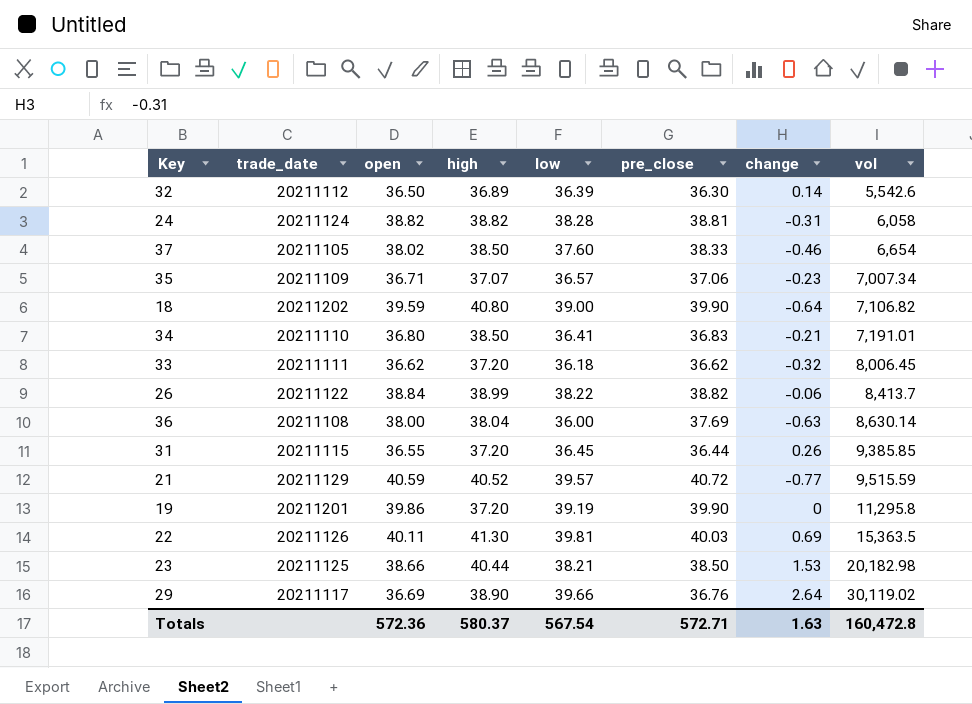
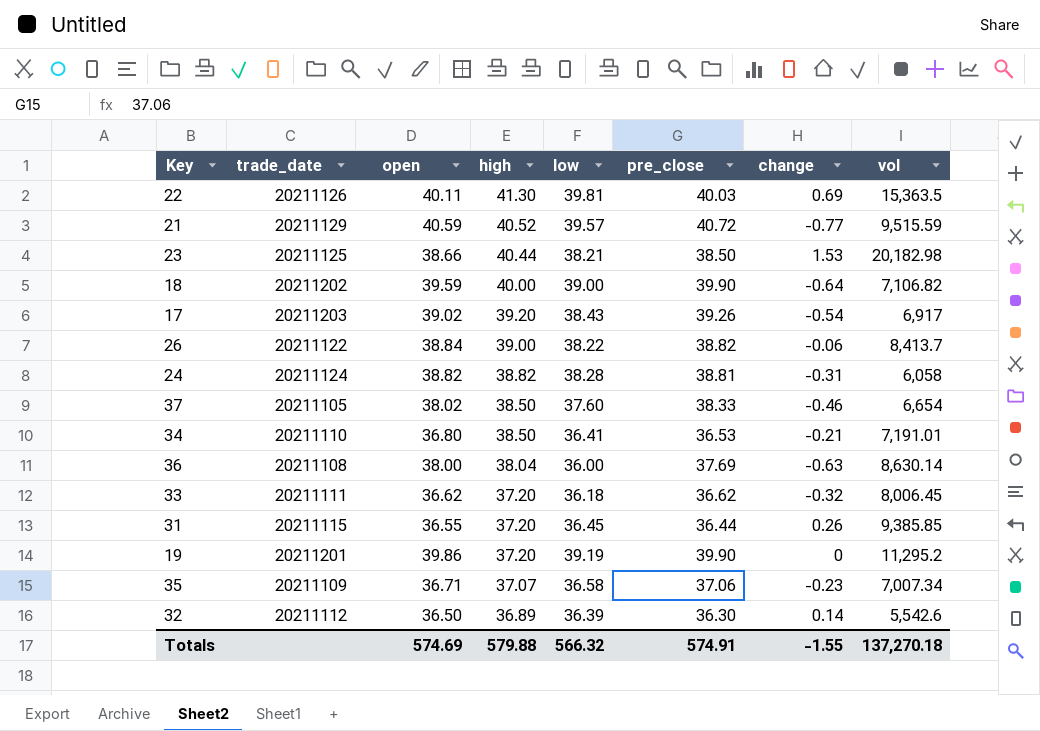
row order: vol ascending -> high descending
row 29: 20211117 | 36.69 | 38.90 | 39.66 | 36.76 | 2.64 | 30,119.02 -> none
18 | high: 40.80 -> 40.00
row 17: none -> 20211203 | 39.02 | 39.20 | 38.43 | 39.26 | -0.54 | 6,917
26 | high: 38.99 -> 39.00
34 | pre_close: 36.83 -> 36.53
19 | vol: 11,295.8 -> 11,295.2
35 | low: 36.57 -> 36.58
Totals | open: 572.36 -> 574.69
Totals | high: 580.37 -> 579.88
Totals | low: 567.54 -> 566.32
Totals | pre_close: 572.71 -> 574.91
Totals | change: 1.63 -> -1.55
Totals | vol: 160,472.8 -> 137,270.18

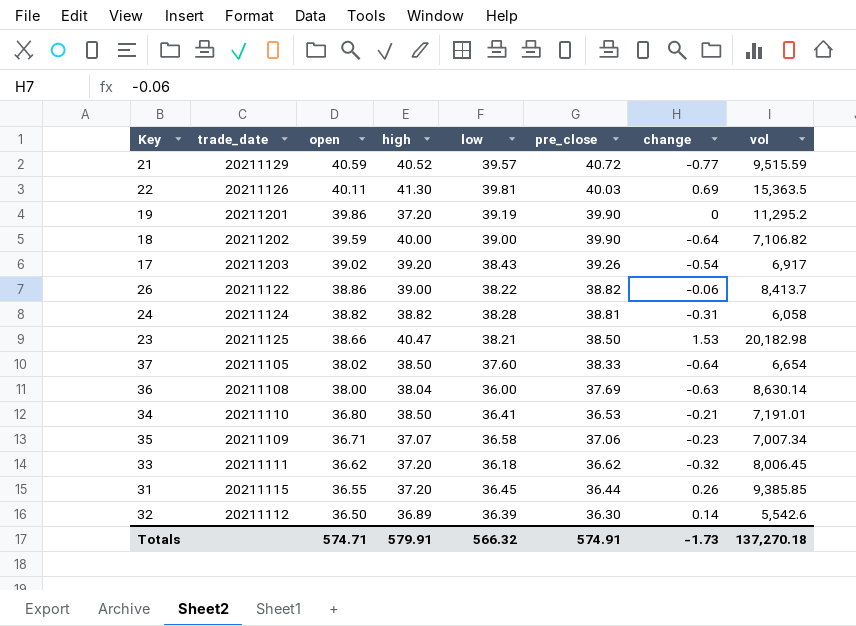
row order: high descending -> open descending
26 | open: 38.84 -> 38.86
23 | high: 40.44 -> 40.47
37 | change: -0.46 -> -0.64
Totals | open: 574.69 -> 574.71
Totals | high: 579.88 -> 579.91
Totals | change: -1.55 -> -1.73

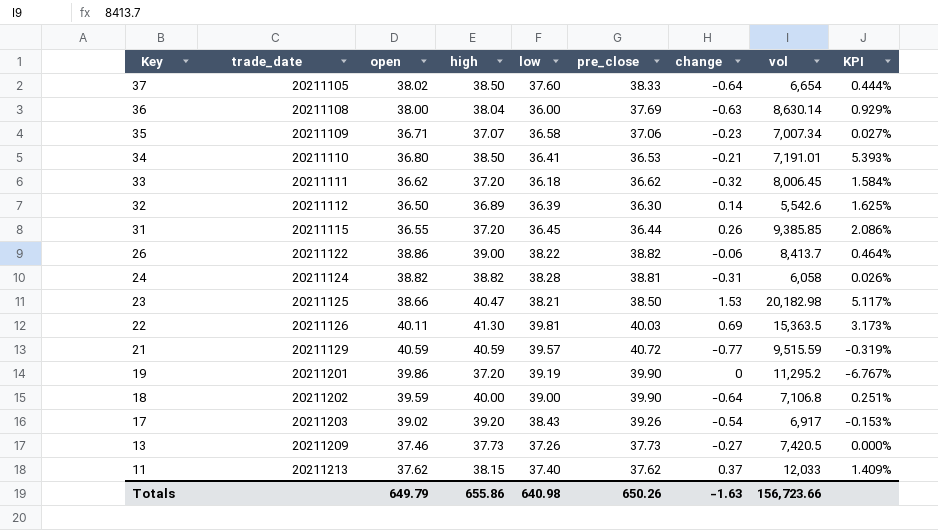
row order: open descending -> Key descending
column KPI | formula: none -> ([high] - [pre_close]) / [pre_close]
21 | high: 40.52 -> 40.59
18 | vol: 7,106.82 -> 7,106.8
row 13: none -> 20211209 | 37.46 | 37.73 | 37.26 | 37.73 | -0.27 | 7,420.5 | 0.000%
row 11: none -> 20211213 | 37.62 | 38.15 | 37.40 | 37.62 | 0.37 | 12,033 | 1.409%
Totals | open: 574.71 -> 649.79
Totals | high: 579.91 -> 655.86
Totals | low: 566.32 -> 640.98
Totals | pre_close: 574.91 -> 650.26
Totals | change: -1.73 -> -1.63
Totals | vol: 137,270.18 -> 156,723.66

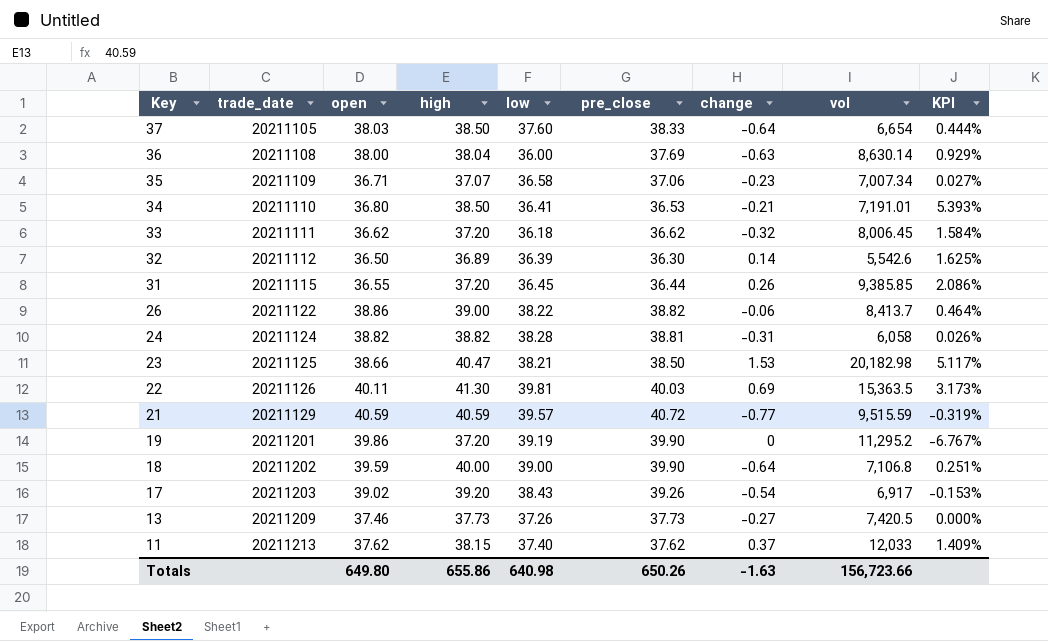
37 | open: 38.02 -> 38.03
Totals | open: 649.79 -> 649.80

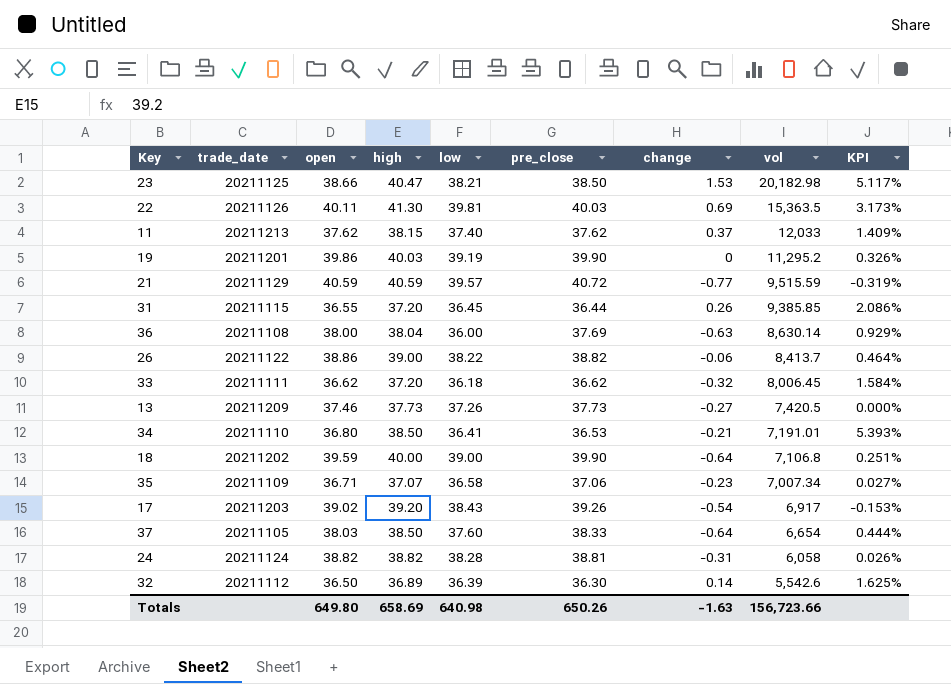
row order: Key descending -> vol descending
19 | high: 37.20 -> 40.03
19 | KPI: -6.767% -> 0.326%
Totals | high: 655.86 -> 658.69

